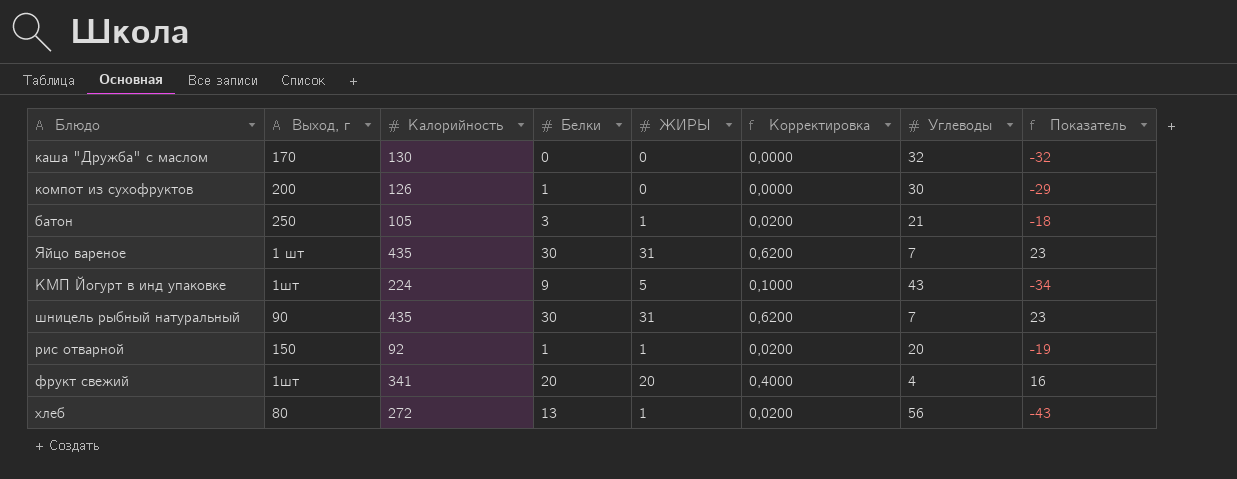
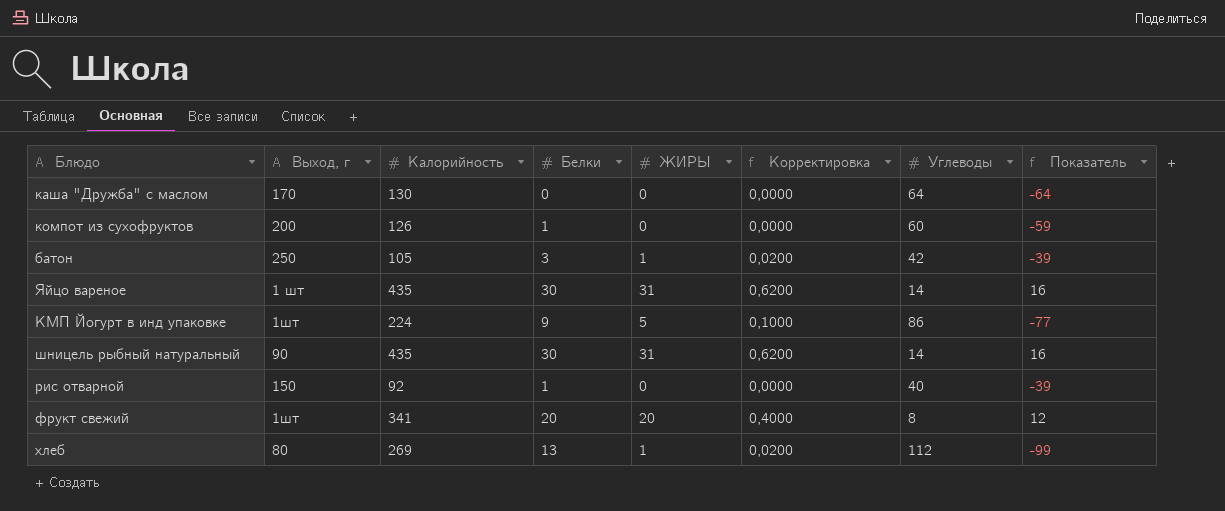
каша "Дружба" с маслом | Углеводы: 32 -> 64
каша "Дружба" с маслом | Показатель: -32 -> -64
компот из сухофруктов | Углеводы: 30 -> 60
компот из сухофруктов | Показатель: -29 -> -59
батон | Углеводы: 21 -> 42
батон | Показатель: -18 -> -39
Яйцо вареное | Углеводы: 7 -> 14
Яйцо вареное | Показатель: 23 -> 16
КМП Йогурт в инд упаковке | Углеводы: 43 -> 86
КМП Йогурт в инд упаковке | Показатель: -34 -> -77
шницель рыбный натуральный | Углеводы: 7 -> 14
шницель рыбный натуральный | Показатель: 23 -> 16
рис отварной | ЖИРЫ: 1 -> 0
рис отварной | Корректировка: 0,0200 -> 0,0000
рис отварной | Углеводы: 20 -> 40
рис отварной | Показатель: -19 -> -39
фрукт свежий | Углеводы: 4 -> 8
фрукт свежий | Показатель: 16 -> 12
хлеб | Калорийность: 272 -> 269
хлеб | Углеводы: 56 -> 112
хлеб | Показатель: -43 -> -99

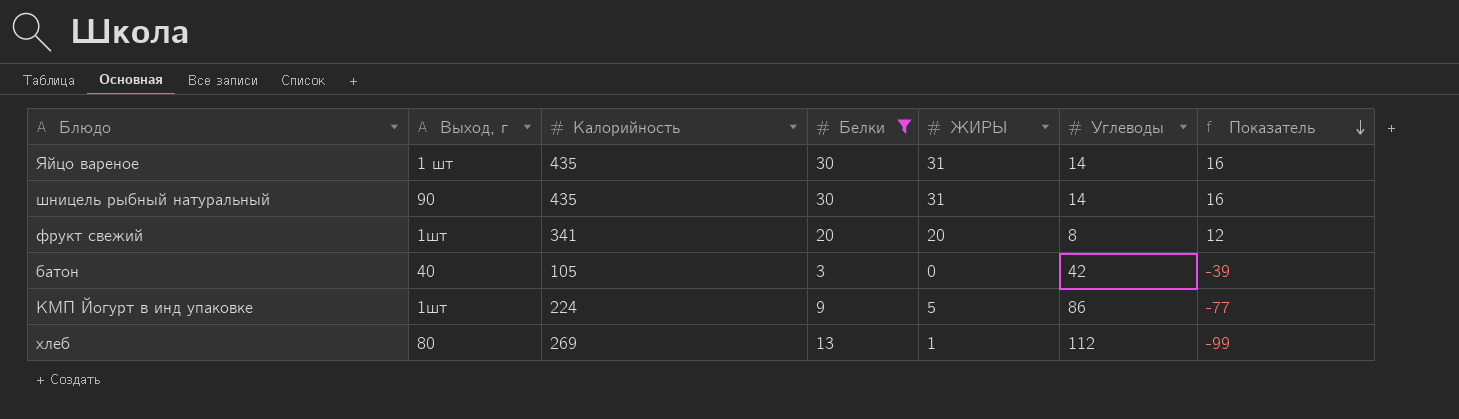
filter: none -> Белки >= 3
row order: none -> Показатель descending
column Корректировка | formula: [ЖИРЫ] * 0,02 -> none
батон | Выход, г: 250 -> 40
батон | ЖИРЫ: 1 -> 0

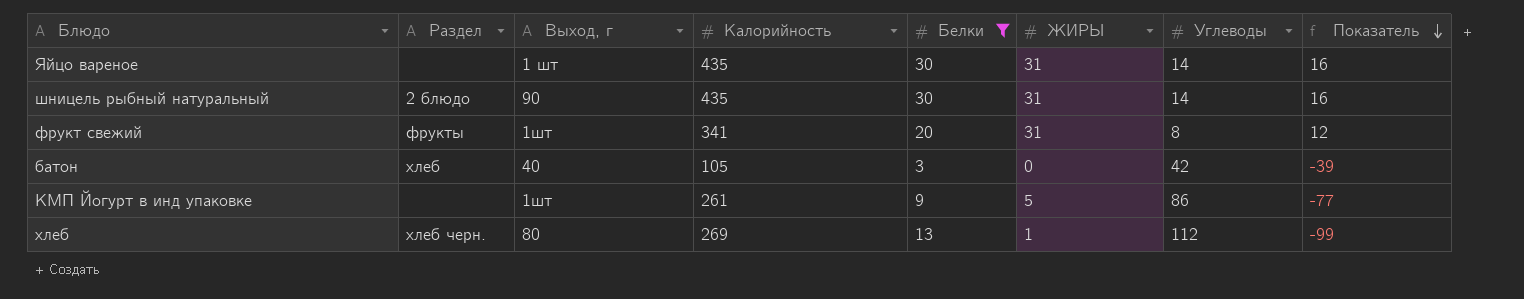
column Раздел | position: none -> 2
фрукт свежий | ЖИРЫ: 20 -> 31
КМП Йогурт в инд упаковке | Калорийность: 224 -> 261

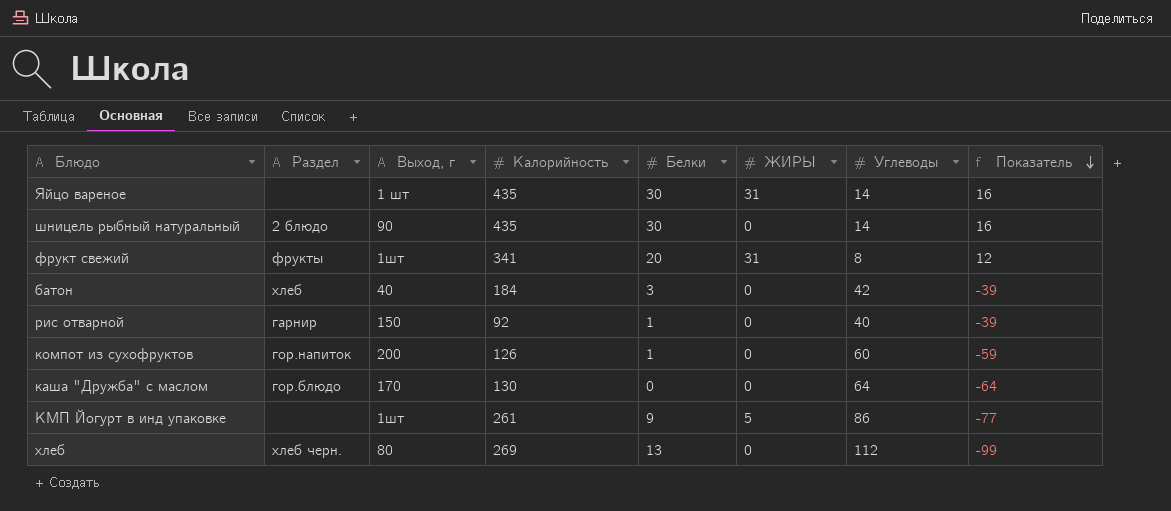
filter: Белки >= 3 -> none
шницель рыбный натуральный | ЖИРЫ: 31 -> 0
батон | Калорийность: 105 -> 184
хлеб | ЖИРЫ: 1 -> 0

